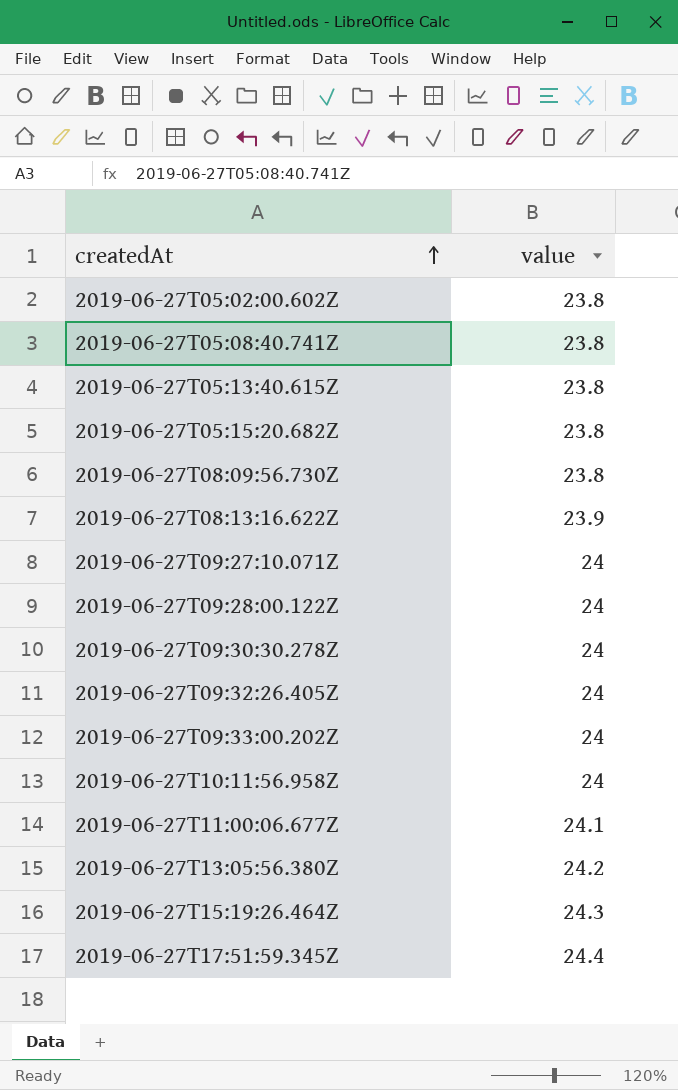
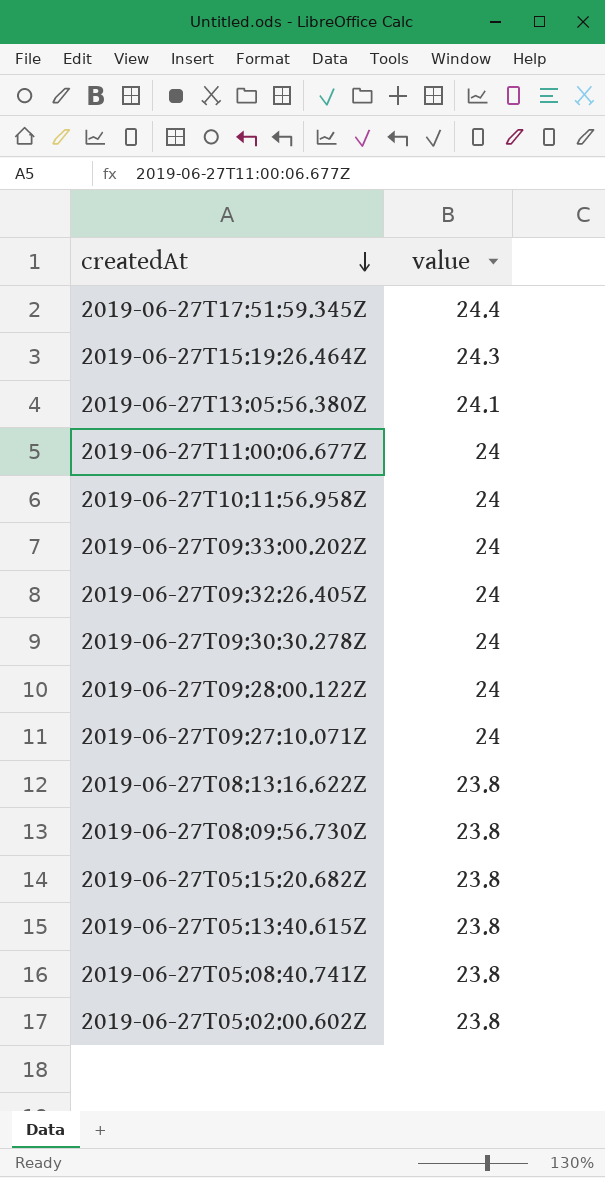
row order: createdAt ascending -> createdAt descending
2019-06-27T13:05:56.380Z | value: 24.2 -> 24.1
2019-06-27T11:00:06.677Z | value: 24.1 -> 24
2019-06-27T08:13:16.622Z | value: 23.9 -> 23.8

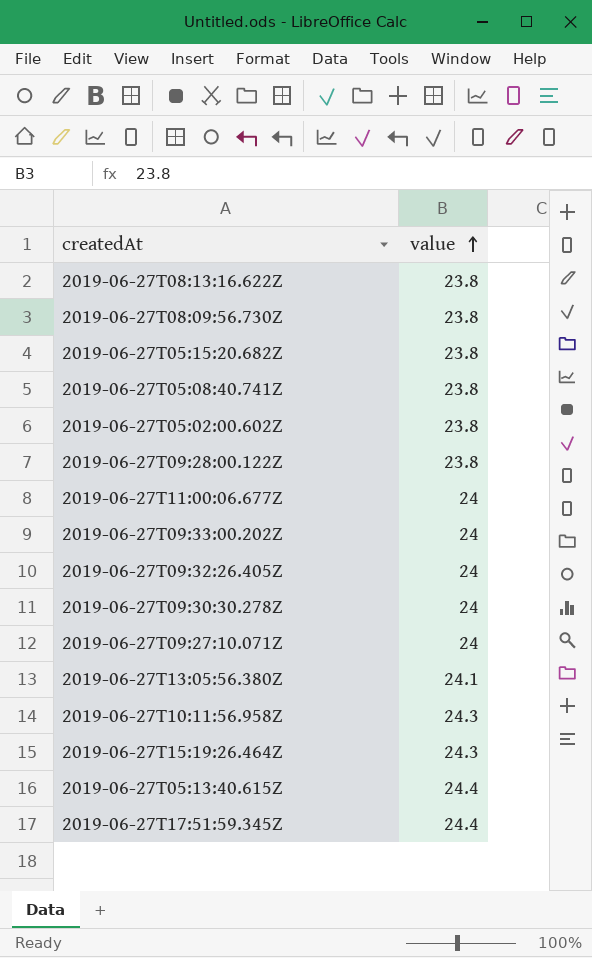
row order: createdAt descending -> value ascending
2019-06-27T09:28:00.122Z | value: 24 -> 23.8
2019-06-27T10:11:56.958Z | value: 24 -> 24.3
2019-06-27T05:13:40.615Z | value: 23.8 -> 24.4

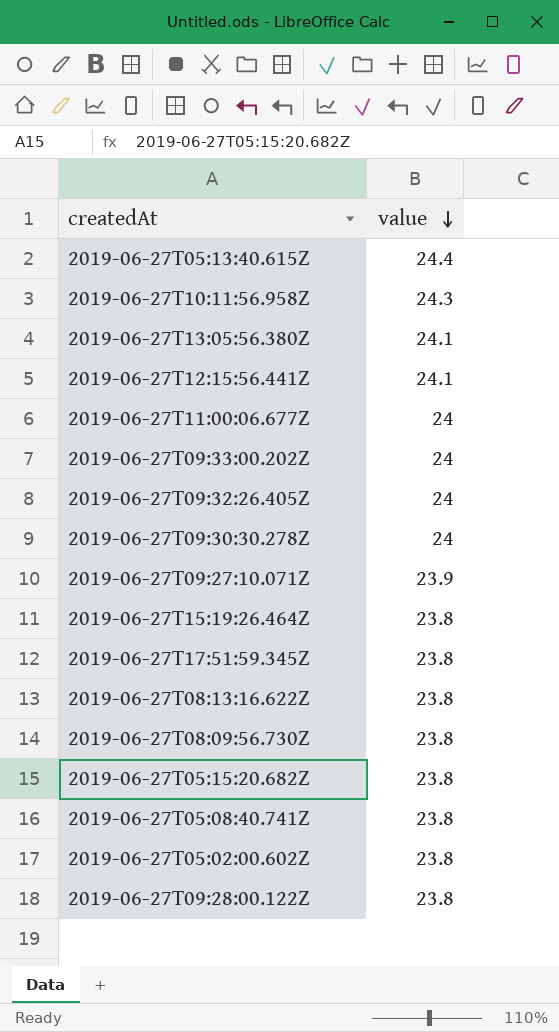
row order: value ascending -> value descending
row 2019-06-27T12:15:56.441Z: none -> 24.1
2019-06-27T09:27:10.071Z | value: 24 -> 23.9
2019-06-27T15:19:26.464Z | value: 24.3 -> 23.8
2019-06-27T17:51:59.345Z | value: 24.4 -> 23.8

